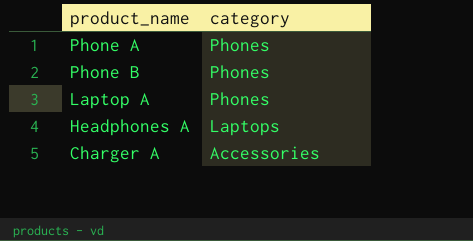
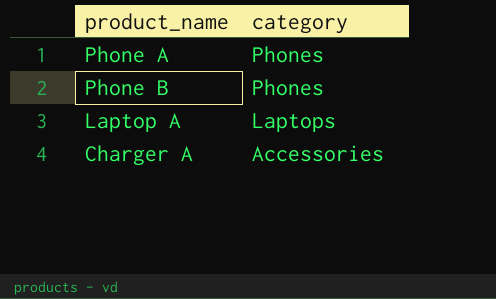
row Headphones A: Laptops -> none
Laptop A | category: Phones -> Laptops

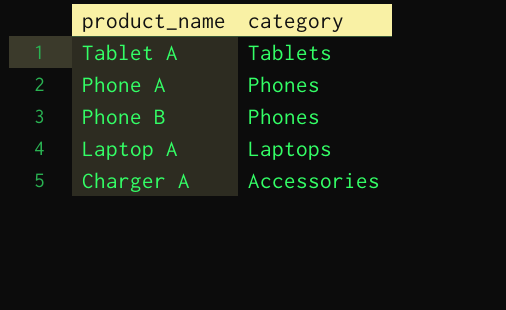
row Tablet A: none -> Tablets

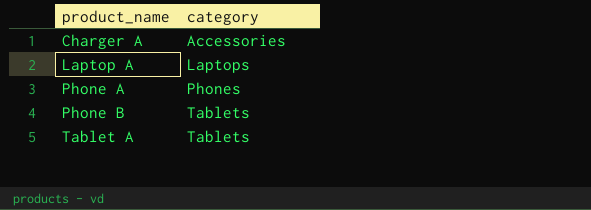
row order: category descending -> product_name ascending
Phone B | category: Phones -> Tablets

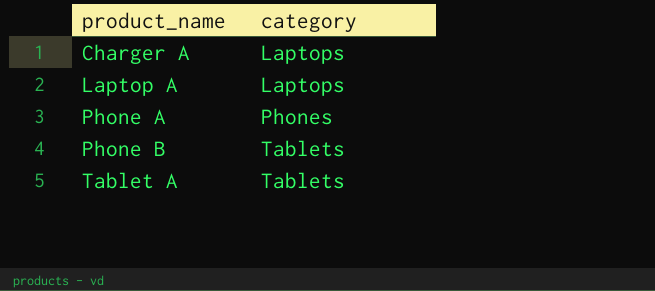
Charger A | category: Accessories -> Laptops

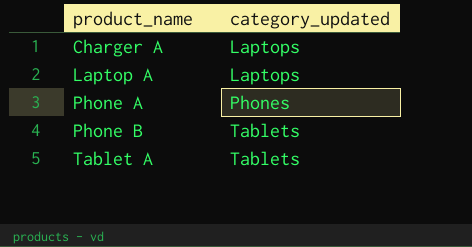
column name: category -> category_updated

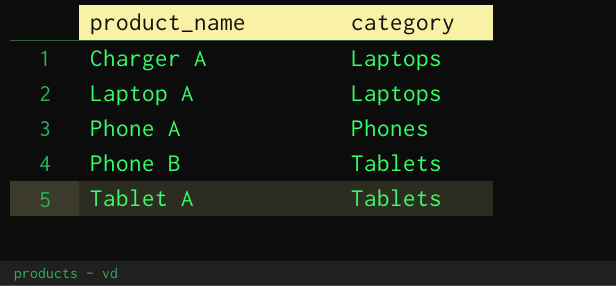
column name: category_updated -> category

